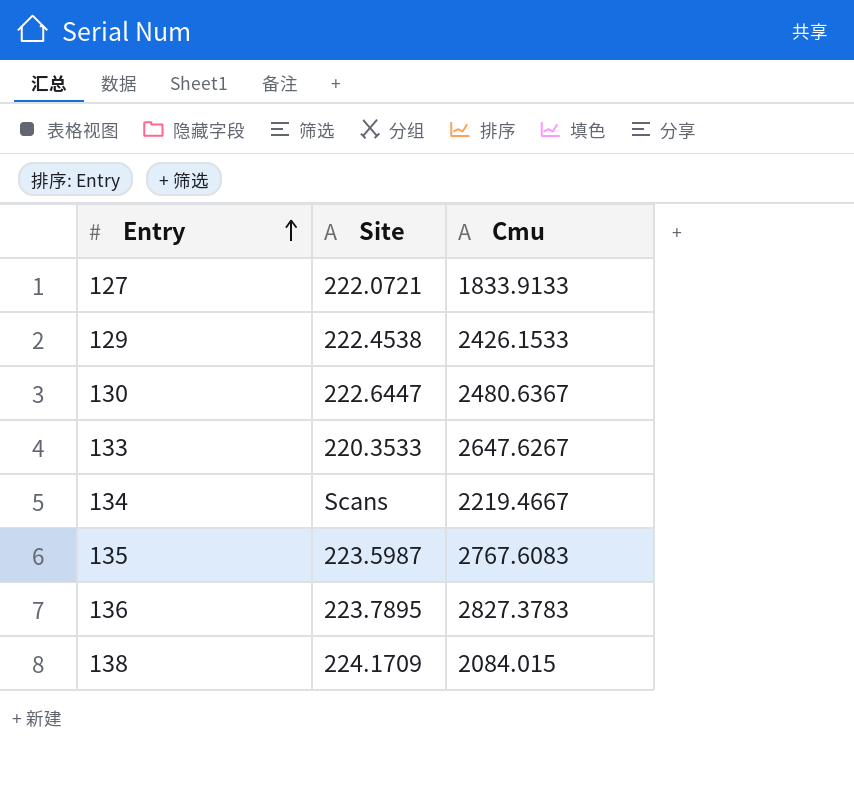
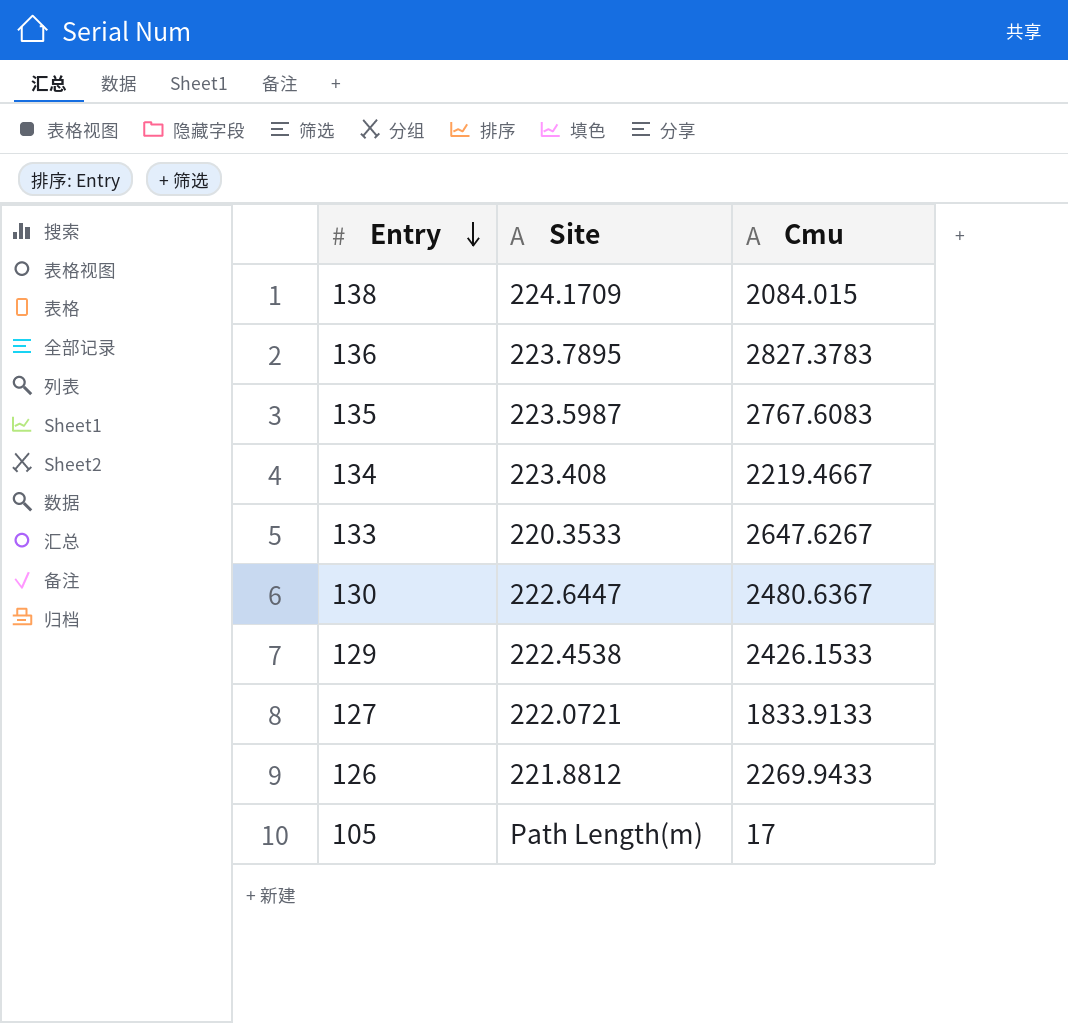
row order: Entry ascending -> Entry descending
134 | Site: Scans -> 223.408
row 126: none -> 221.8812 | 2269.9433
row 105: none -> Path Length(m) | 17

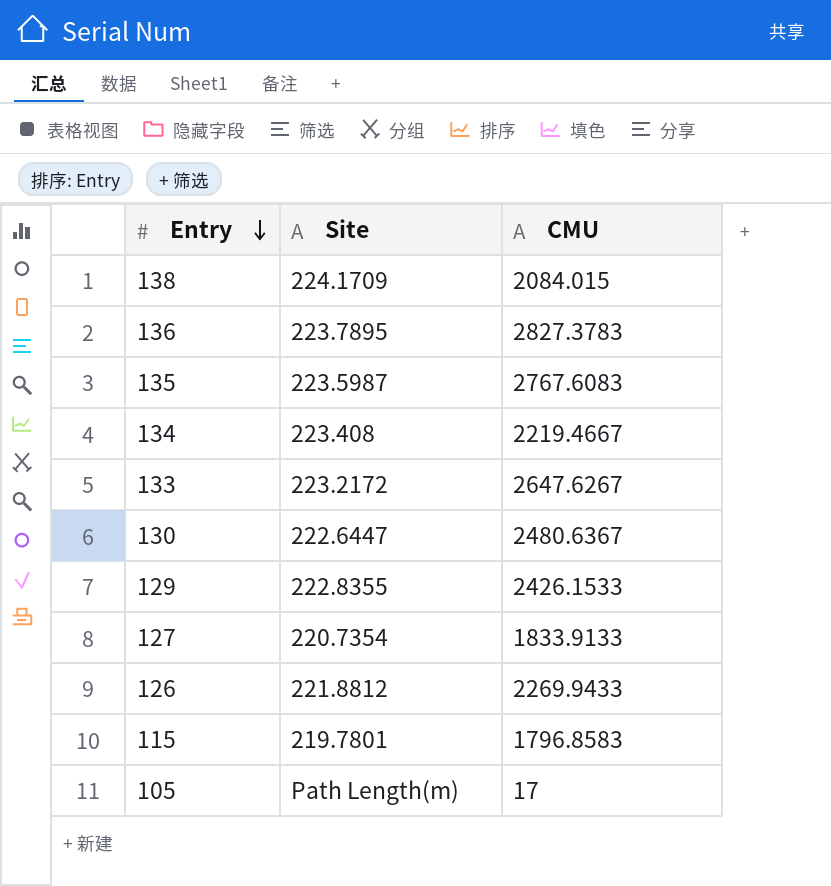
column name: Cmu -> CMU
133 | Site: 220.3533 -> 223.2172
129 | Site: 222.4538 -> 222.8355
127 | Site: 222.0721 -> 220.7354
row 115: none -> 219.7801 | 1796.8583

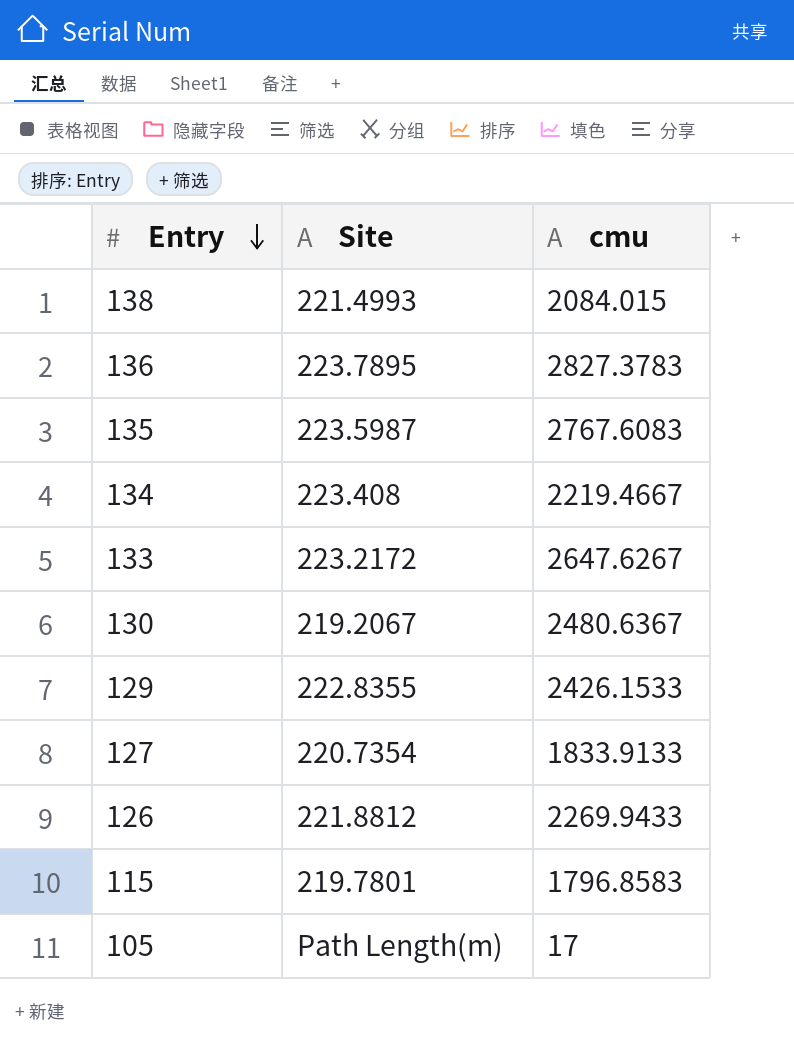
column name: CMU -> cmu
138 | Site: 224.1709 -> 221.4993
130 | Site: 222.6447 -> 219.2067

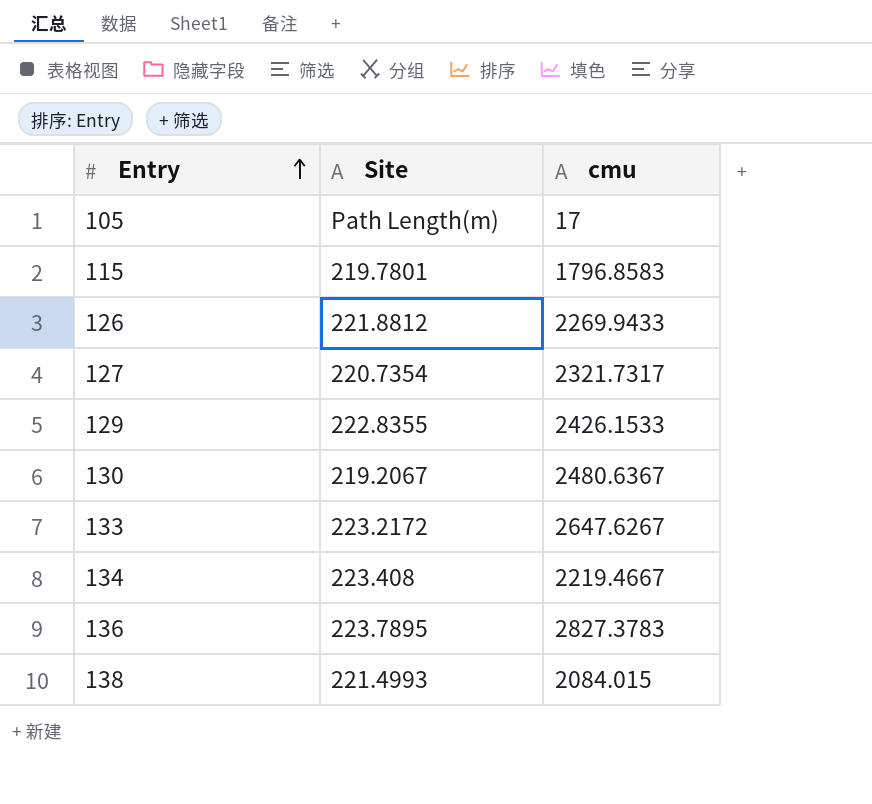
row order: Entry descending -> Entry ascending
row 135: 223.5987 | 2767.6083 -> none
127 | cmu: 1833.9133 -> 2321.7317

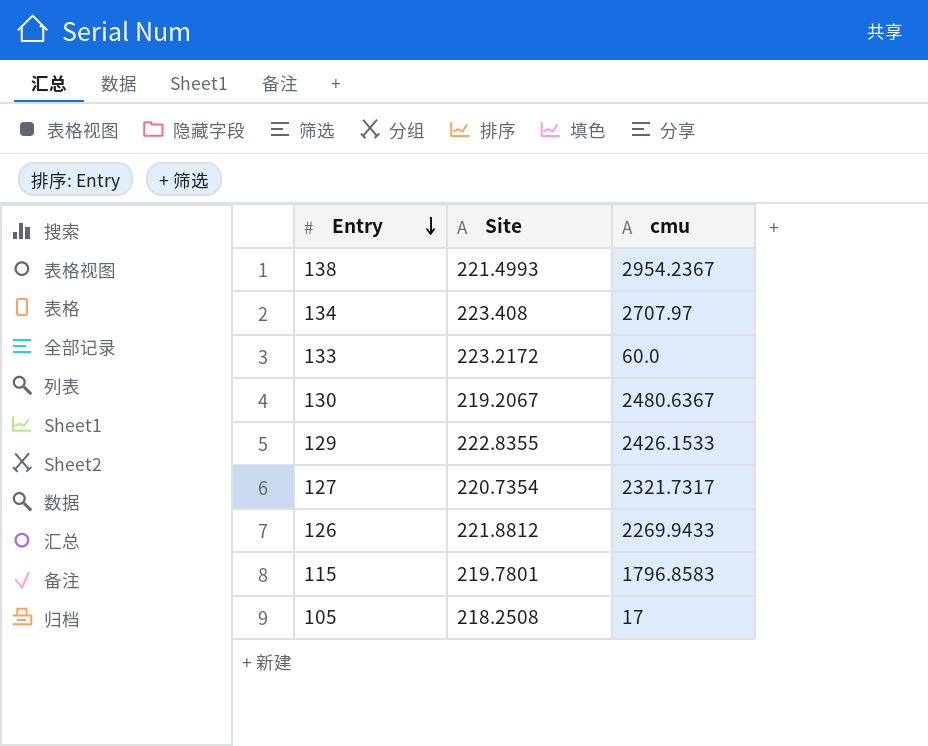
row order: Entry ascending -> Entry descending
row 136: 223.7895 | 2827.3783 -> none
138 | cmu: 2084.015 -> 2954.2367
134 | cmu: 2219.4667 -> 2707.97
133 | cmu: 2647.6267 -> 60.0
105 | Site: Path Length(m) -> 218.2508

